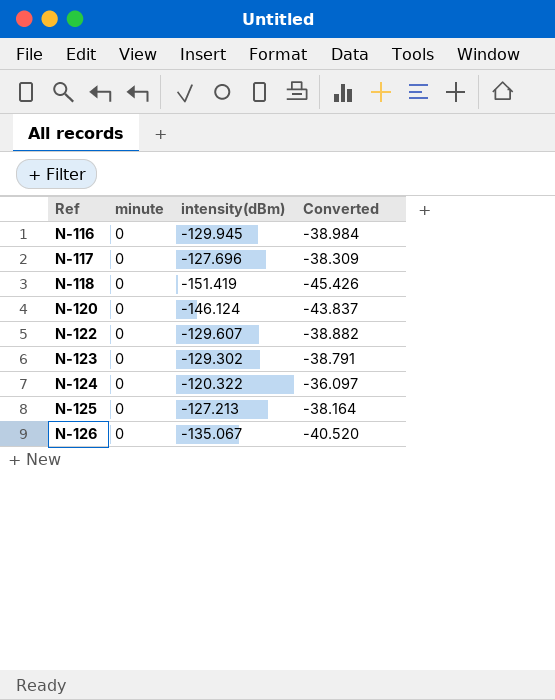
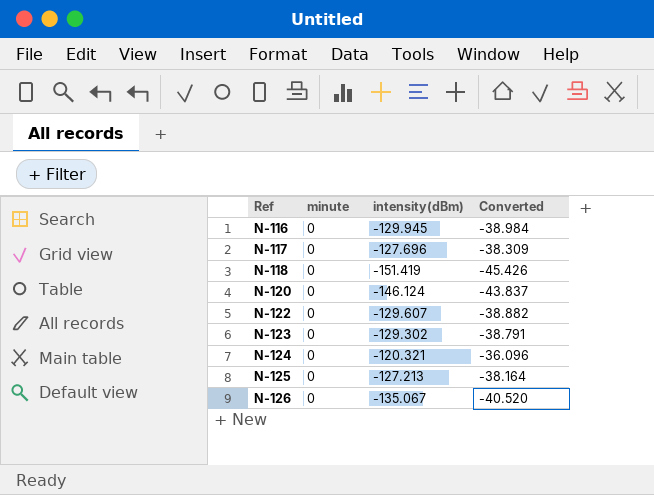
N-124 | intensity(dBm): -120.322 -> -120.321
N-124 | Converted: -36.097 -> -36.096

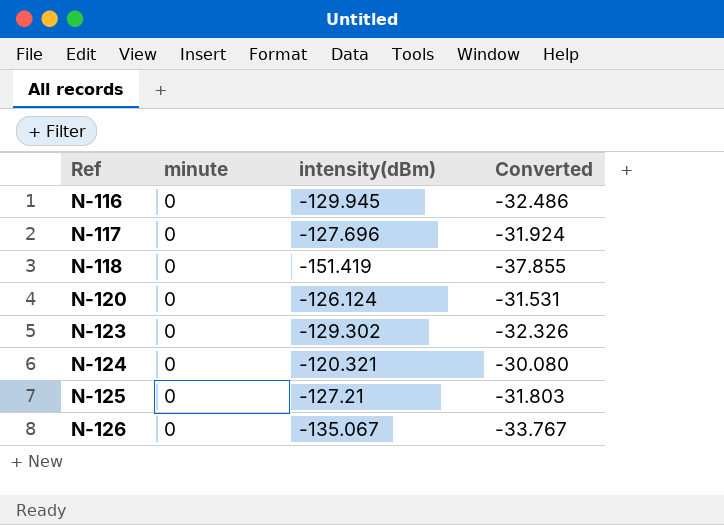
column Converted | formula: [intensity(dBm)] * 0.3 -> [intensity(dBm)] * 0.25
row N-122: 0 | -129.607 | -38.882 -> none
N-120 | intensity(dBm): -146.124 -> -126.124
N-125 | intensity(dBm): -127.213 -> -127.21

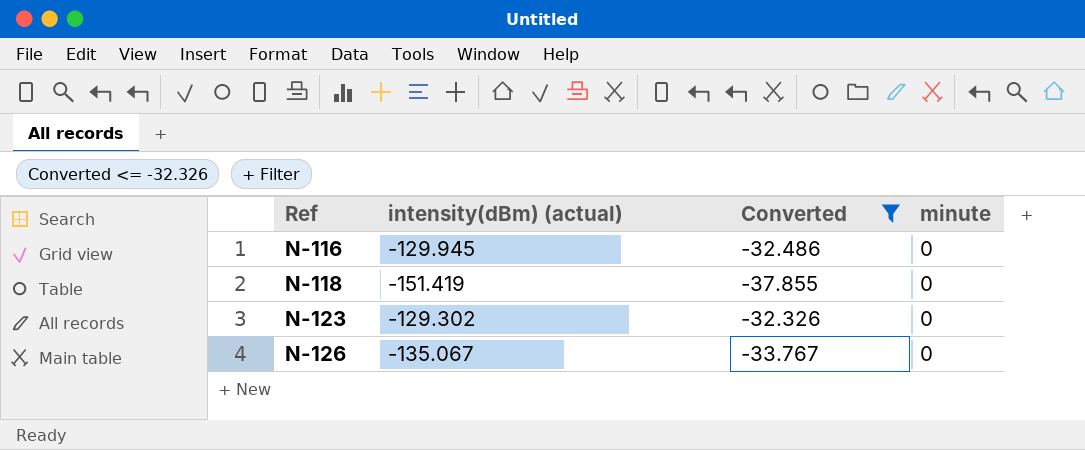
filter: none -> Converted <= -32.326
column name: intensity(dBm) -> intensity(dBm) (actual)
column minute | position: 2 -> 4

